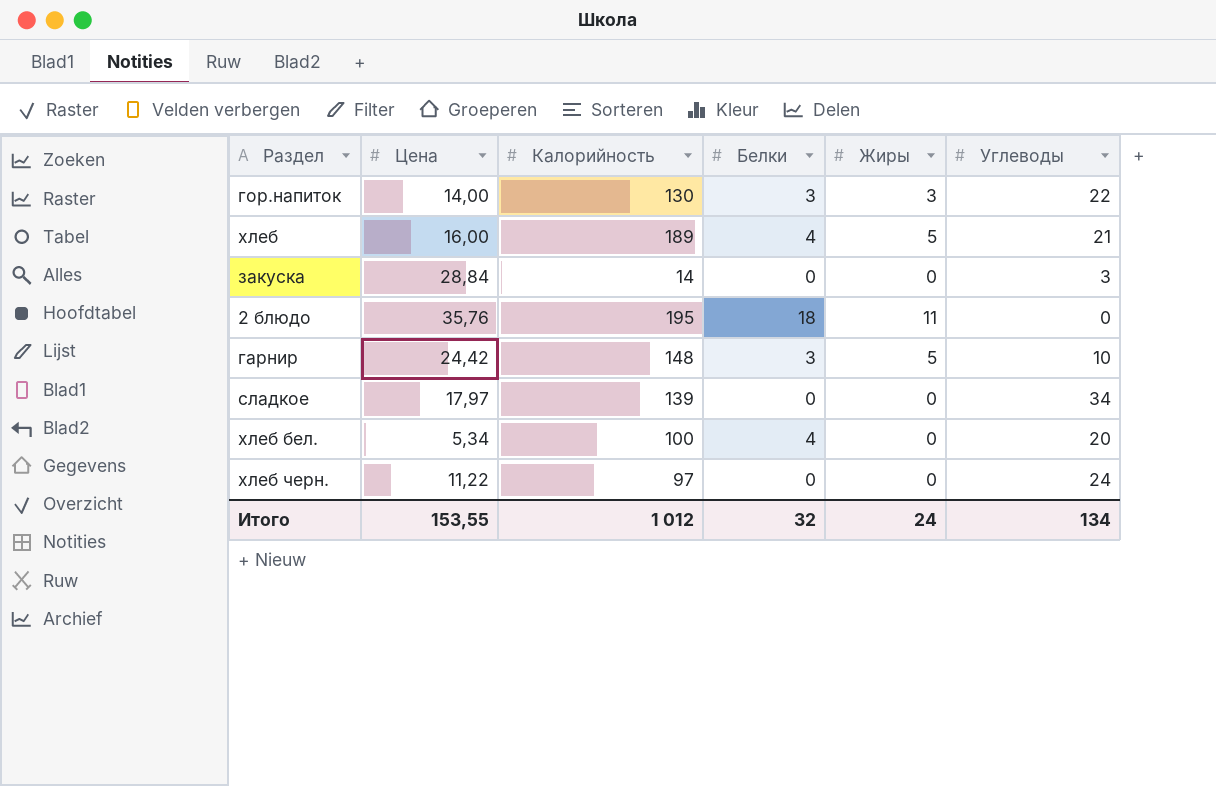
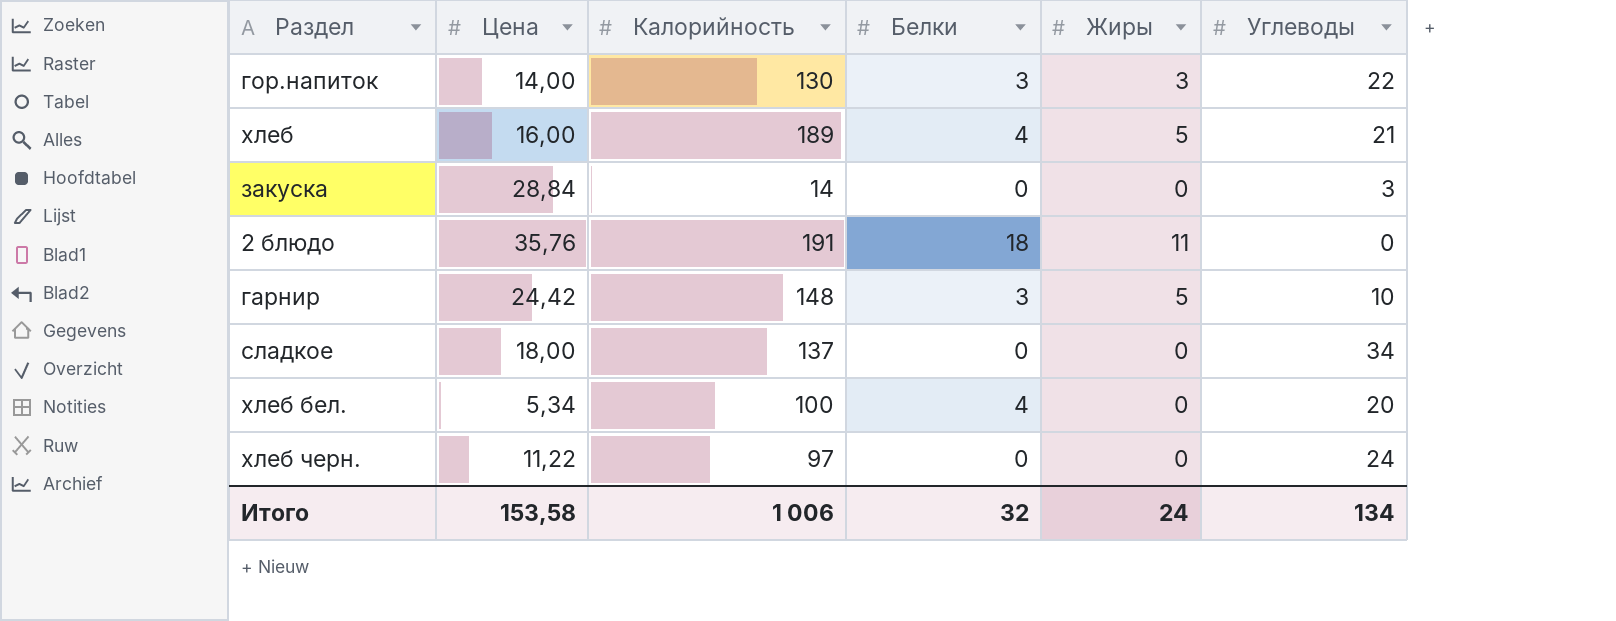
2 блюдо | Калорийность: 195 -> 191
сладкое | Цена: 17,97 -> 18,00
сладкое | Калорийность: 139 -> 137
Итого | Цена: 153,55 -> 153,58
Итого | Калорийность: 1 012 -> 1 006

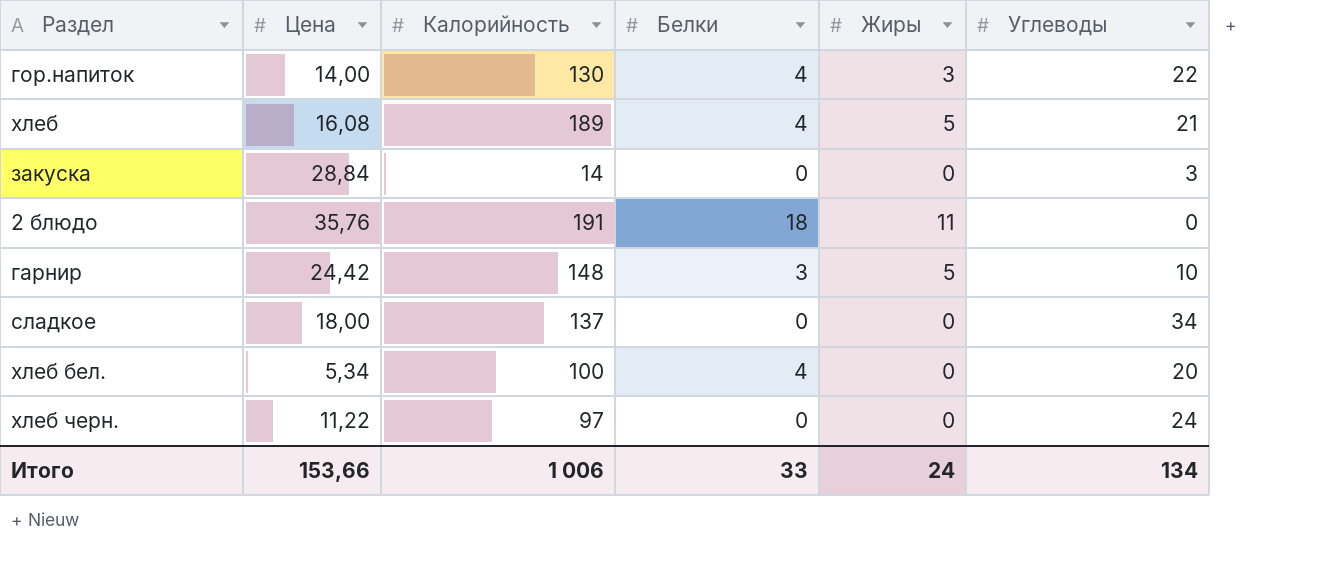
гор.напиток | Белки: 3 -> 4
хлеб | Цена: 16,00 -> 16,08
Итого | Цена: 153,58 -> 153,66
Итого | Белки: 32 -> 33

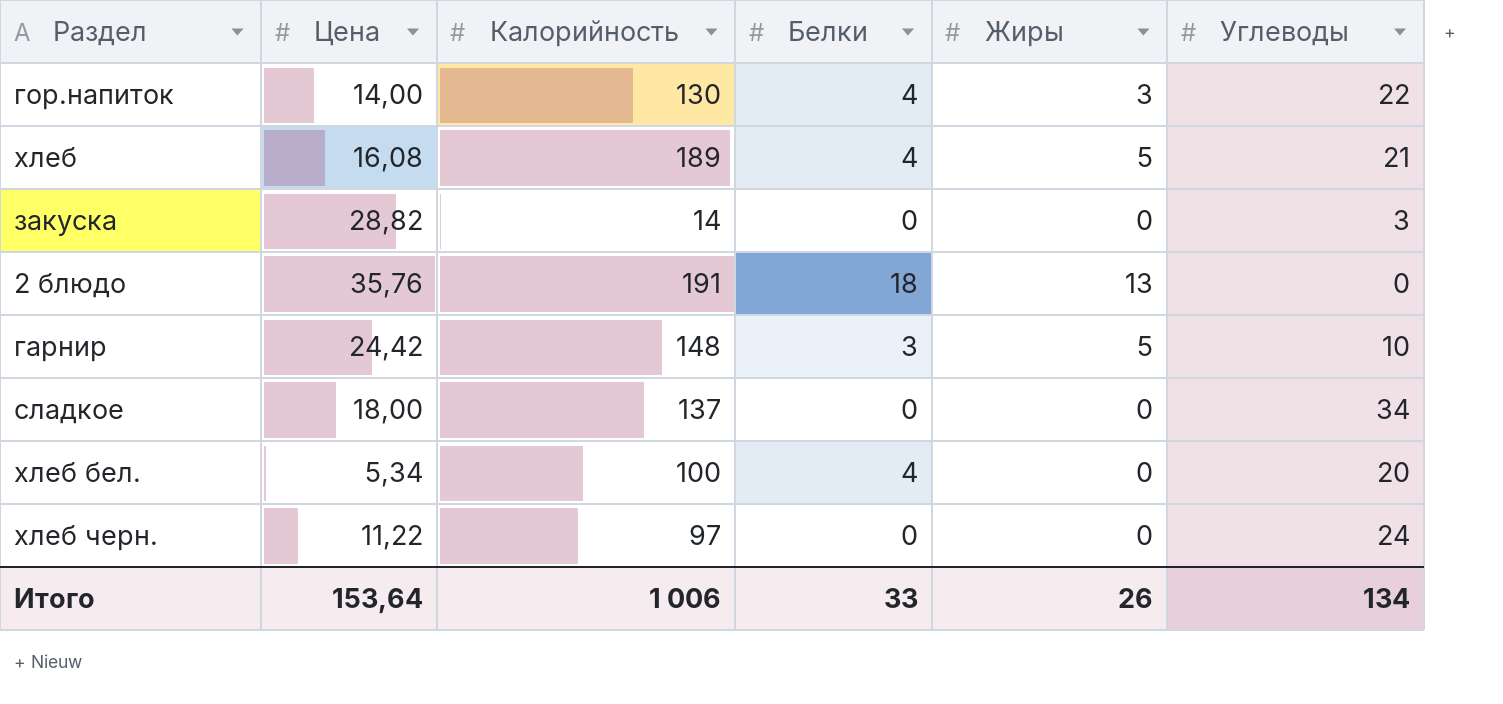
закуска | Цена: 28,84 -> 28,82
2 блюдо | Жиры: 11 -> 13
Итого | Цена: 153,66 -> 153,64
Итого | Жиры: 24 -> 26

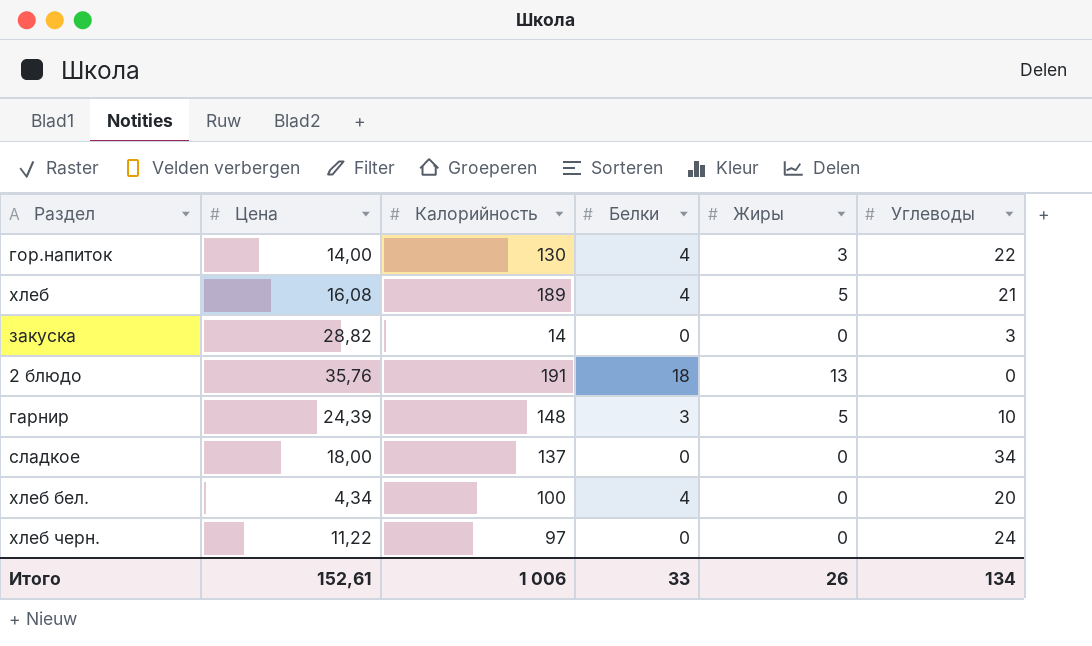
гарнир | Цена: 24,42 -> 24,39
хлеб бел. | Цена: 5,34 -> 4,34
Итого | Цена: 153,64 -> 152,61

